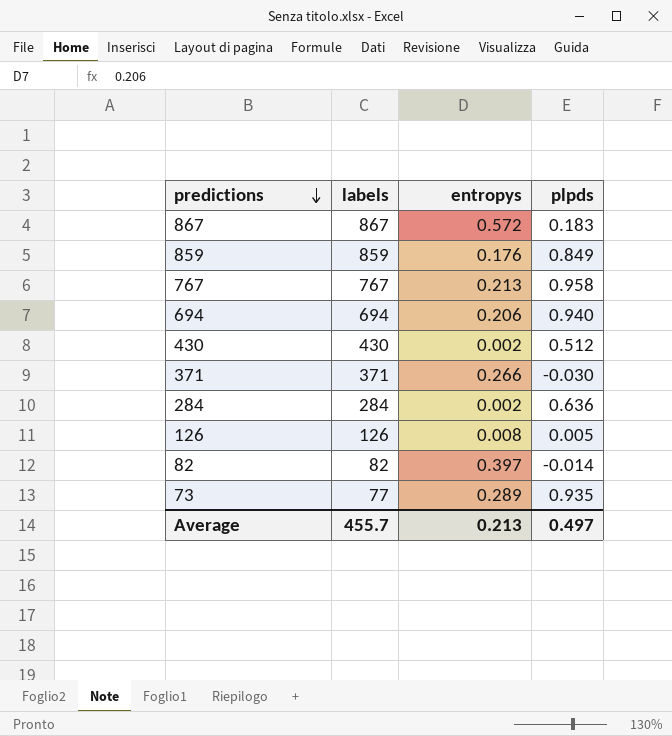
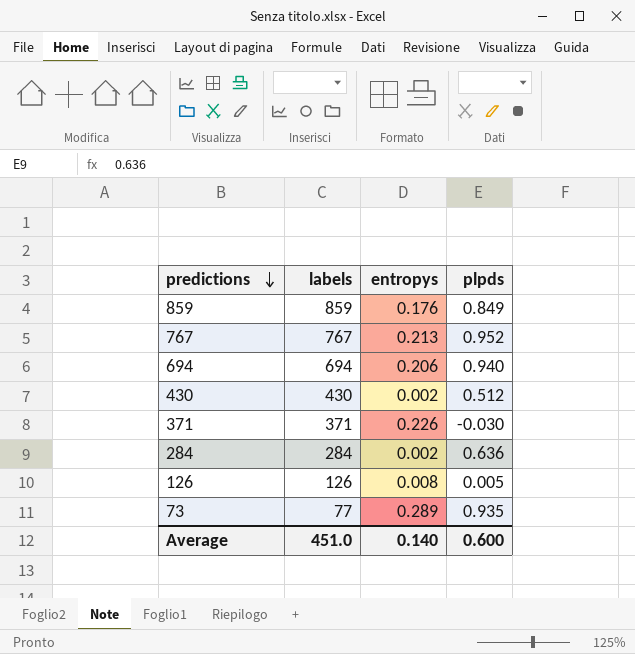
row 867: 867 | 0.572 | 0.183 -> none
row 82: 82 | 0.397 | -0.014 -> none
767 | plpds: 0.958 -> 0.952
371 | entropys: 0.266 -> 0.226
Average | labels: 455.7 -> 451.0
Average | entropys: 0.213 -> 0.140
Average | plpds: 0.497 -> 0.600

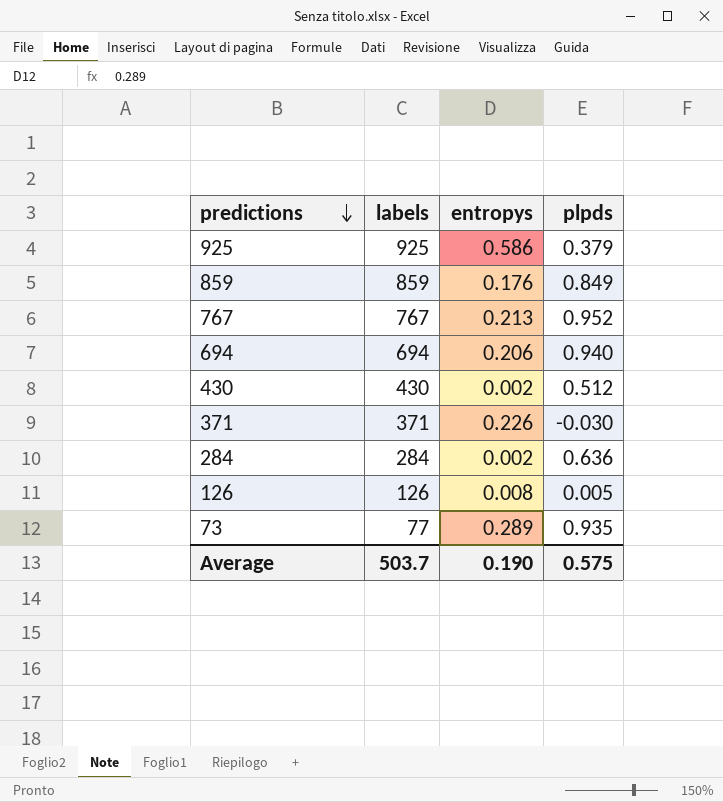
row 925: none -> 925 | 0.586 | 0.379
Average | labels: 451.0 -> 503.7
Average | entropys: 0.140 -> 0.190
Average | plpds: 0.600 -> 0.575

